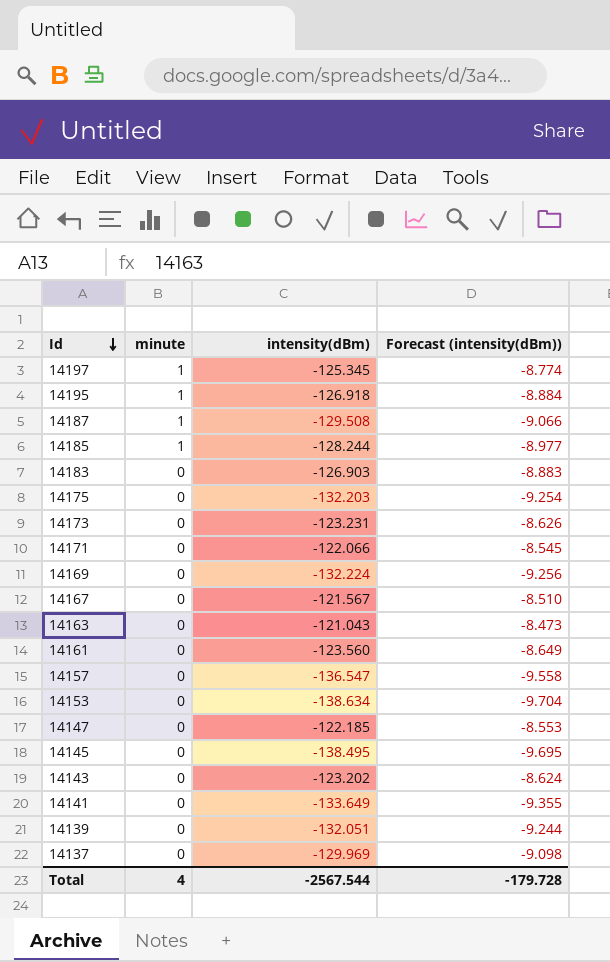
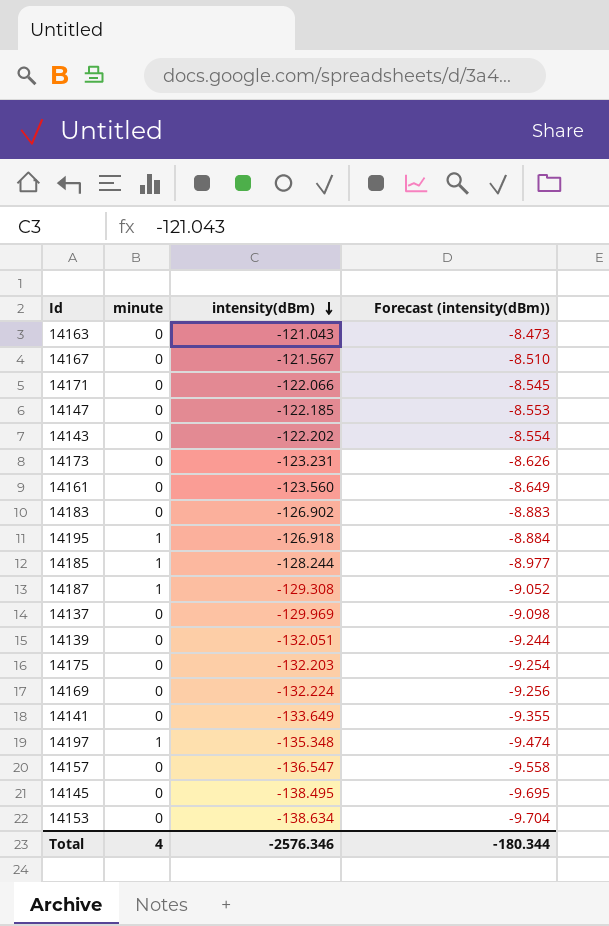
row order: Id descending -> intensity(dBm) descending
14143 | intensity(dBm): -123.202 -> -122.202
14143 | Forecast (intensity(dBm)): -8.624 -> -8.554
14183 | intensity(dBm): -126.903 -> -126.902
14187 | intensity(dBm): -129.508 -> -129.308
14187 | Forecast (intensity(dBm)): -9.066 -> -9.052
14197 | intensity(dBm): -125.345 -> -135.348
14197 | Forecast (intensity(dBm)): -8.774 -> -9.474
Total | intensity(dBm): -2567.544 -> -2576.346
Total | Forecast (intensity(dBm)): -179.728 -> -180.344

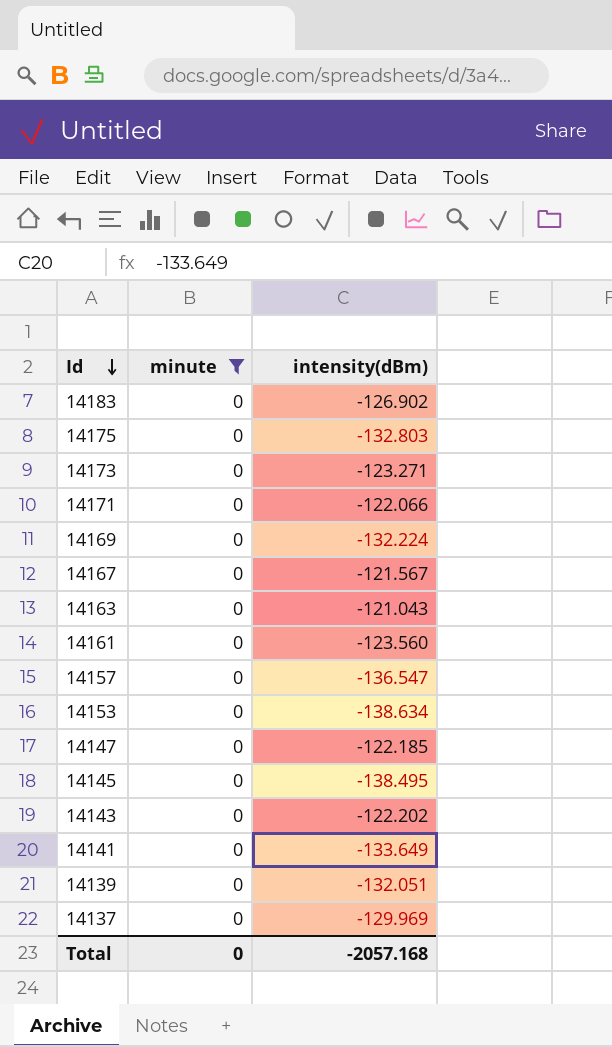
filter: none -> minute = 0
row order: intensity(dBm) descending -> Id descending
column Forecast (intensity(dBm)) | formula: [intensity(dBm)] * 0.07 -> none
14175 | intensity(dBm): -132.203 -> -132.803
14173 | intensity(dBm): -123.231 -> -123.271
Total | minute: 4 -> 0
Total | intensity(dBm): -2576.346 -> -2057.168

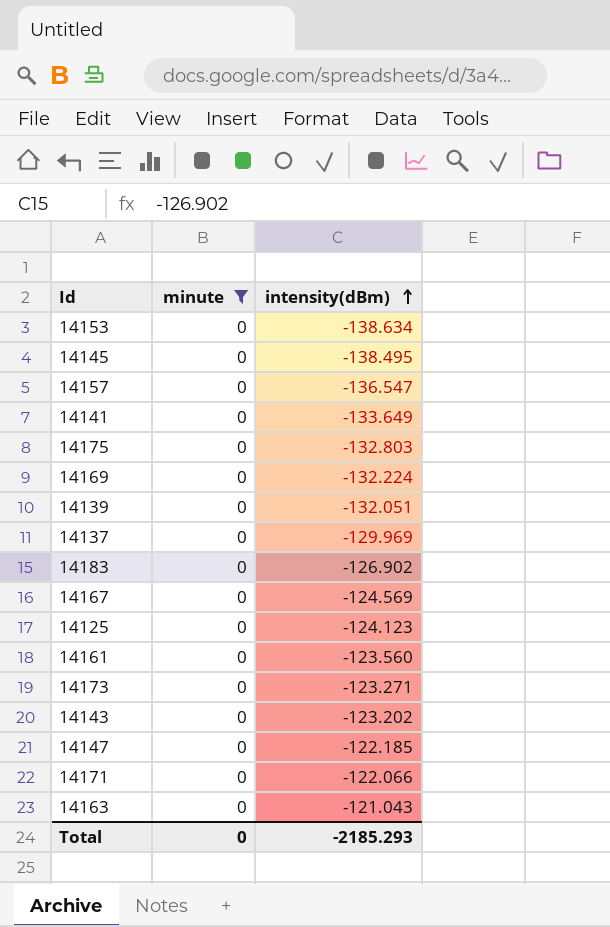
row order: Id descending -> intensity(dBm) ascending
14167 | intensity(dBm): -121.567 -> -124.569
row 14125: none -> 0 | -124.123
14143 | intensity(dBm): -122.202 -> -123.202
Total | intensity(dBm): -2057.168 -> -2185.293

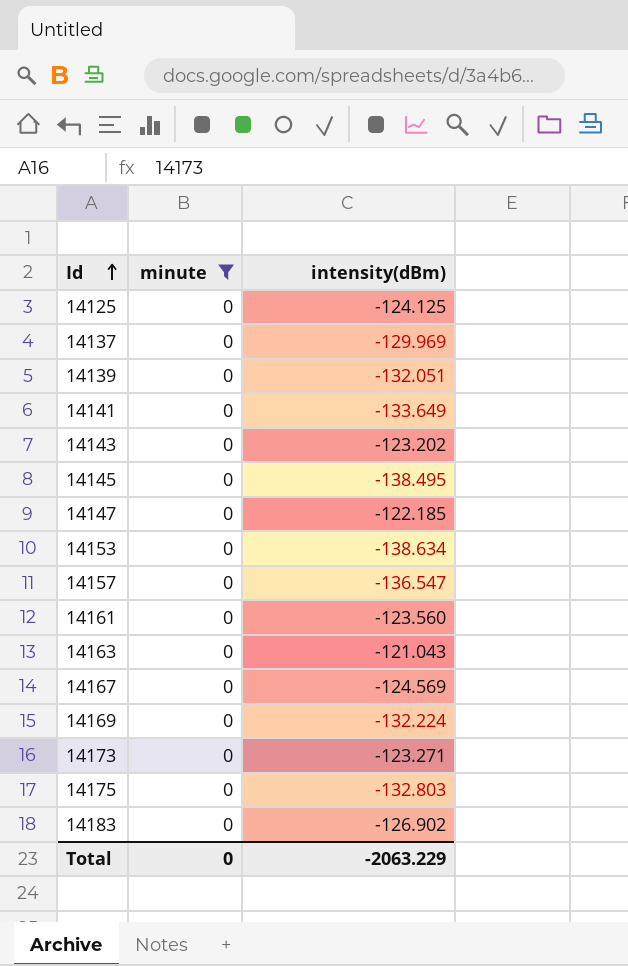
row order: intensity(dBm) ascending -> Id ascending
row 14171: 0 | -122.066 -> none
14125 | intensity(dBm): -124.123 -> -124.125
Total | intensity(dBm): -2185.293 -> -2063.229

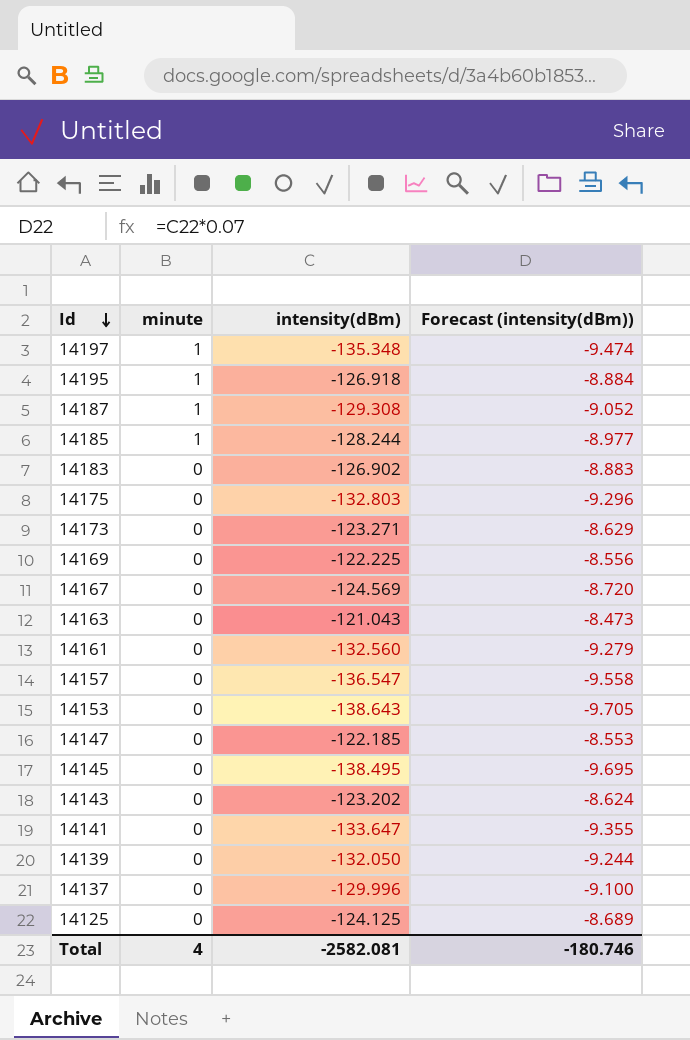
filter: minute = 0 -> none
row order: Id ascending -> Id descending
column Forecast (intensity(dBm)) | formula: none -> [intensity(dBm)] * 0.07
14169 | intensity(dBm): -132.224 -> -122.225
14161 | intensity(dBm): -123.560 -> -132.560
14153 | intensity(dBm): -138.634 -> -138.643
14141 | intensity(dBm): -133.649 -> -133.647
14139 | intensity(dBm): -132.051 -> -132.050
14137 | intensity(dBm): -129.969 -> -129.996
Total | minute: 0 -> 4
Total | intensity(dBm): -2063.229 -> -2582.081

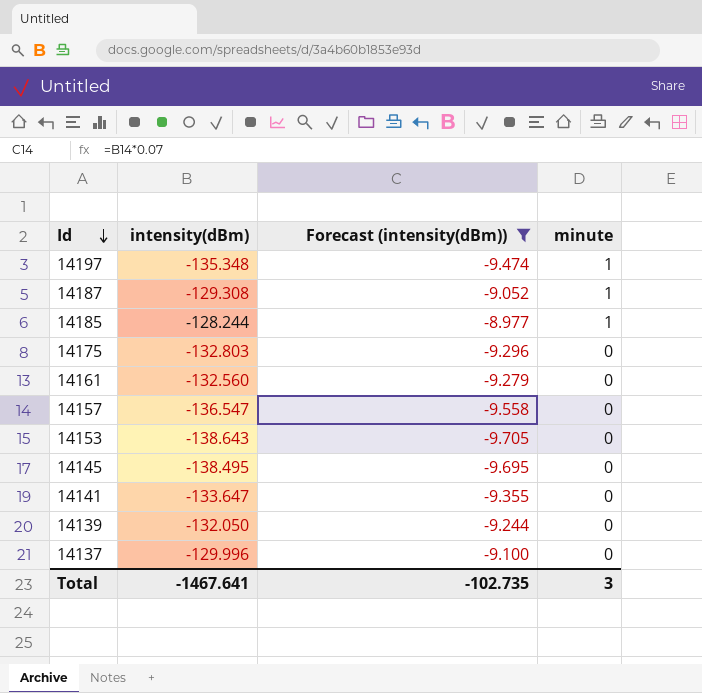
filter: none -> Forecast (intensity(dBm)) <= -8.977
column minute | position: 2 -> 4
Total | intensity(dBm): -2582.081 -> -1467.641
Total | Forecast (intensity(dBm)): -180.746 -> -102.735
Total | minute: 4 -> 3

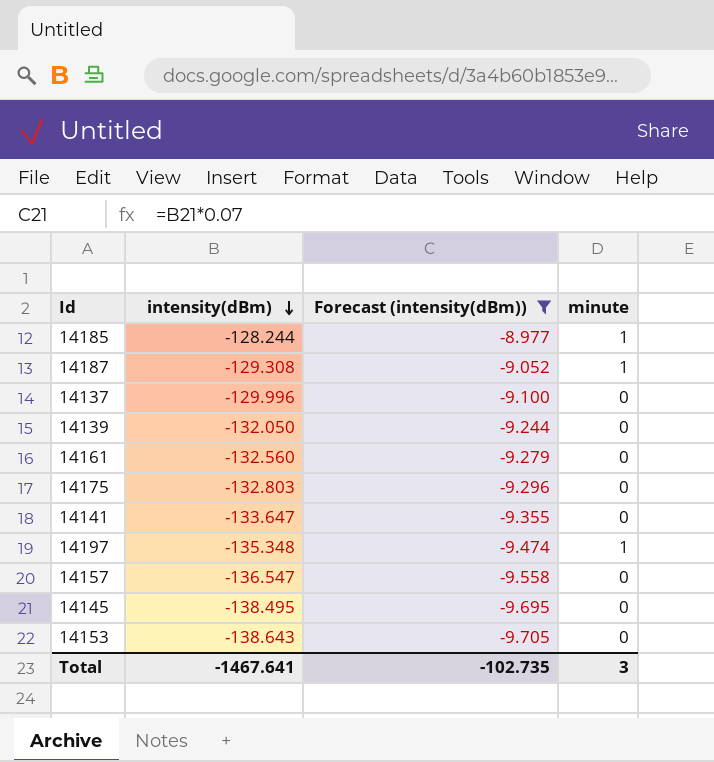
row order: Id descending -> intensity(dBm) descending

